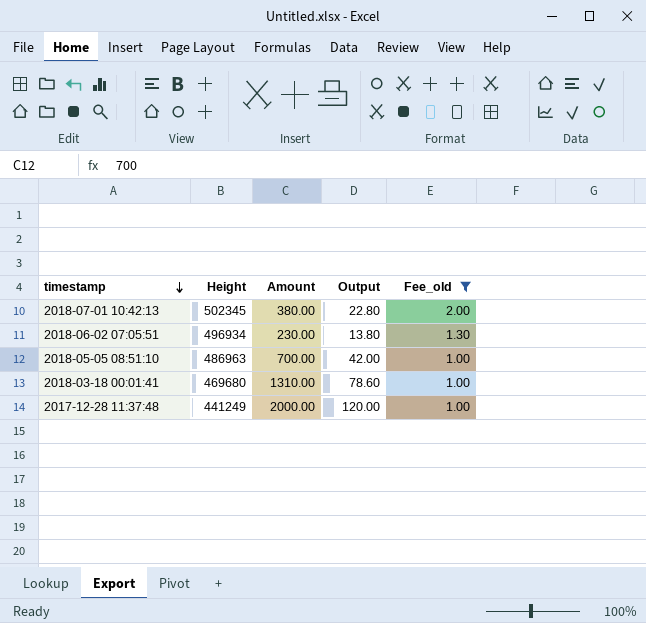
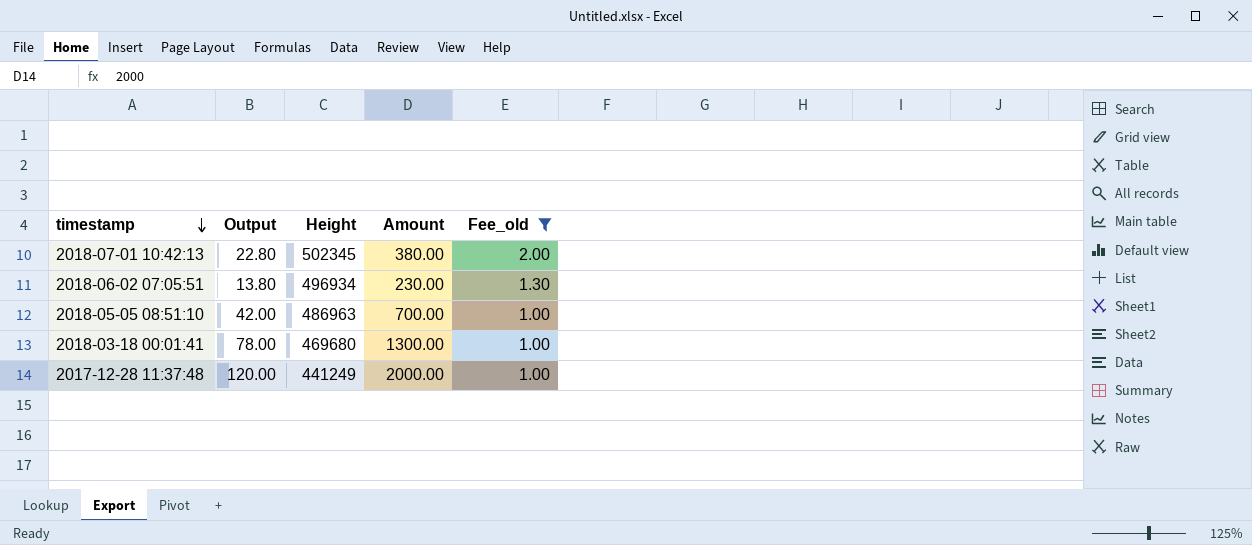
column Output | position: 4 -> 2
2018-03-18 00:01:41 | Output: 78.60 -> 78.00
2018-03-18 00:01:41 | Amount: 1310.00 -> 1300.00

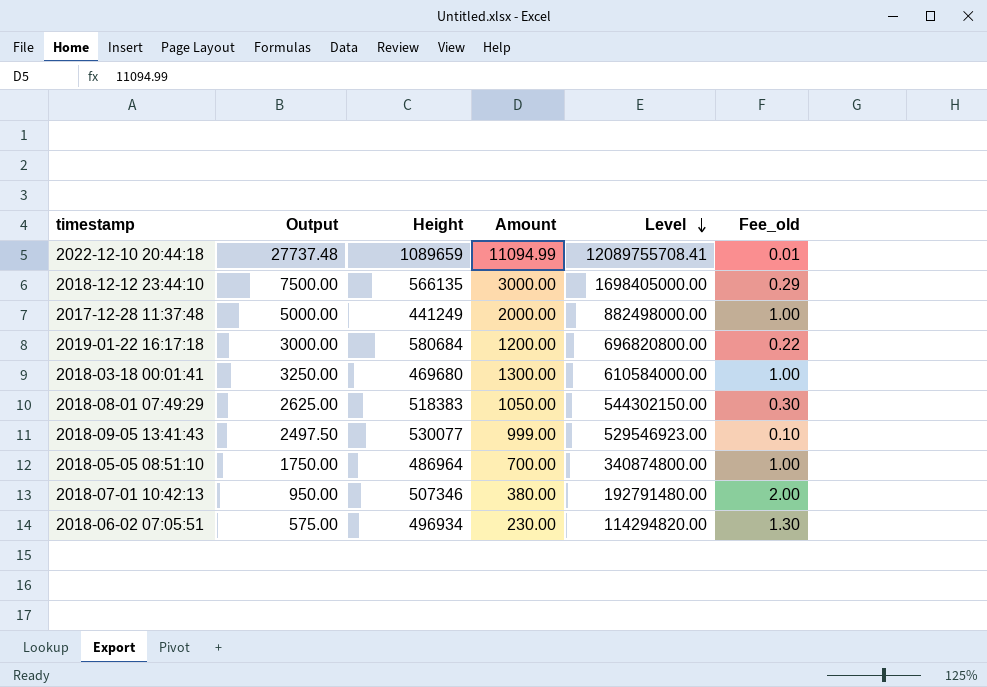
filter: Fee_old >= 1.00 -> none
row order: timestamp descending -> Level descending
column Output | formula: [Amount] * 0.06 -> [Amount] * 2.5
column Level | formula: none -> [Height] * [Amount]
2018-05-05 08:51:10 | Height: 486963 -> 486964
2018-07-01 10:42:13 | Height: 502345 -> 507346

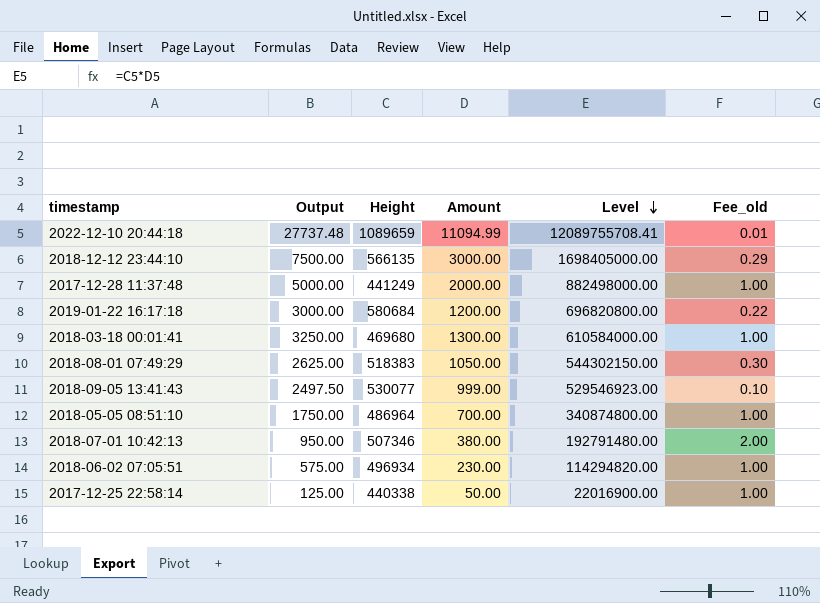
2018-06-02 07:05:51 | Fee_old: 1.30 -> 1.00
row 2017-12-25 22:58:14: none -> 125.00 | 440338 | 50.00 | 22016900.00 | 1.00

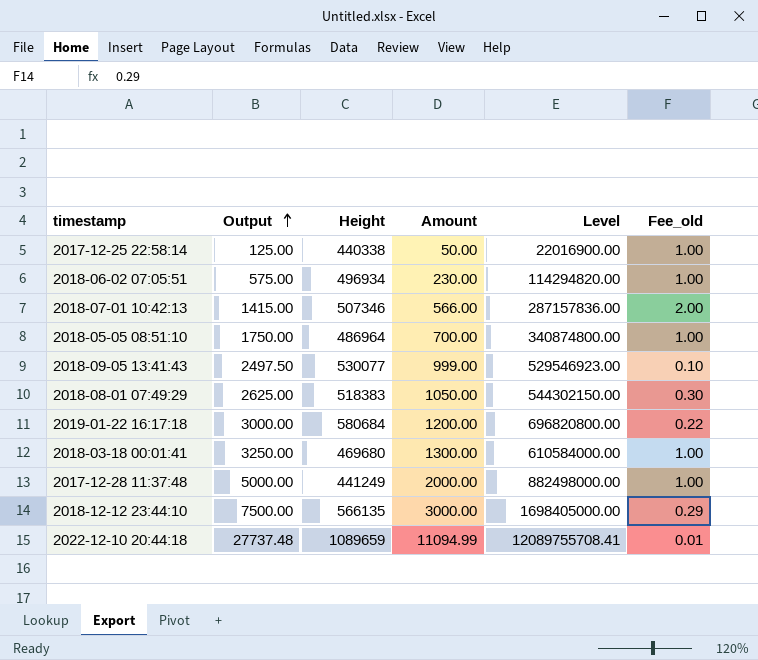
row order: Level descending -> Output ascending
2018-07-01 10:42:13 | Output: 950.00 -> 1415.00
2018-07-01 10:42:13 | Amount: 380.00 -> 566.00
2018-07-01 10:42:13 | Level: 192791480.00 -> 287157836.00

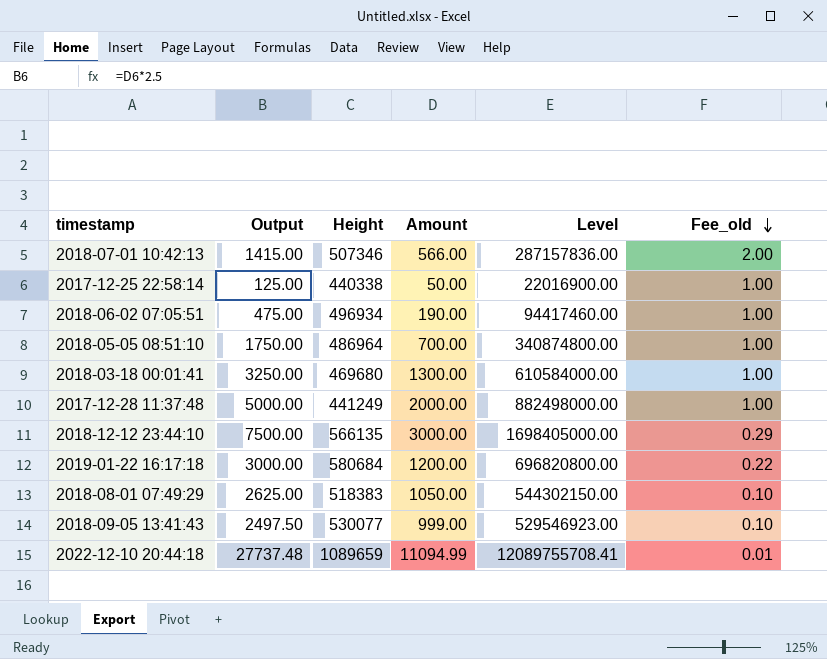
row order: Output ascending -> Fee_old descending
2018-06-02 07:05:51 | Output: 575.00 -> 475.00
2018-06-02 07:05:51 | Amount: 230.00 -> 190.00
2018-06-02 07:05:51 | Level: 114294820.00 -> 94417460.00
2018-08-01 07:49:29 | Fee_old: 0.30 -> 0.10

